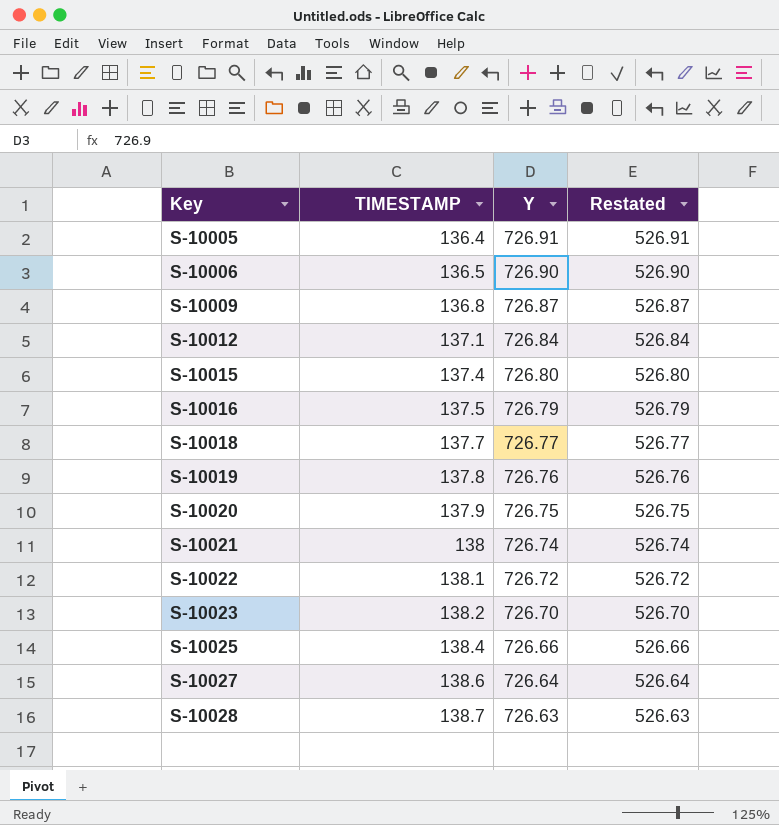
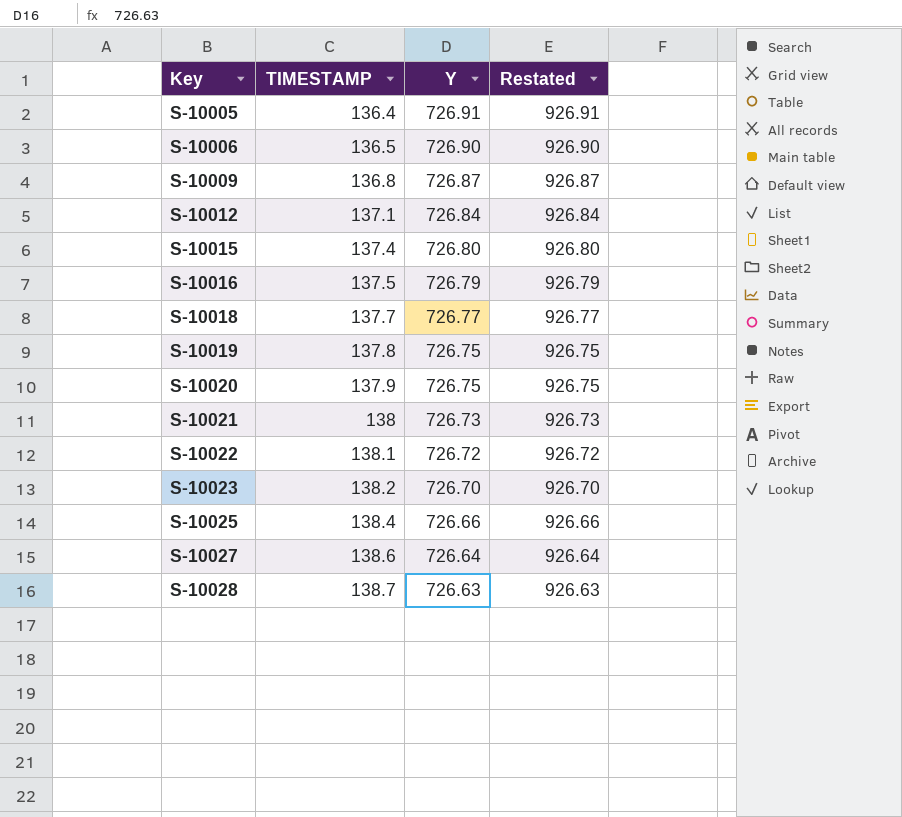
column Restated | formula: [Y] - 200 -> [Y] + 200
S-10019 | Y: 726.76 -> 726.75
S-10021 | Y: 726.74 -> 726.73

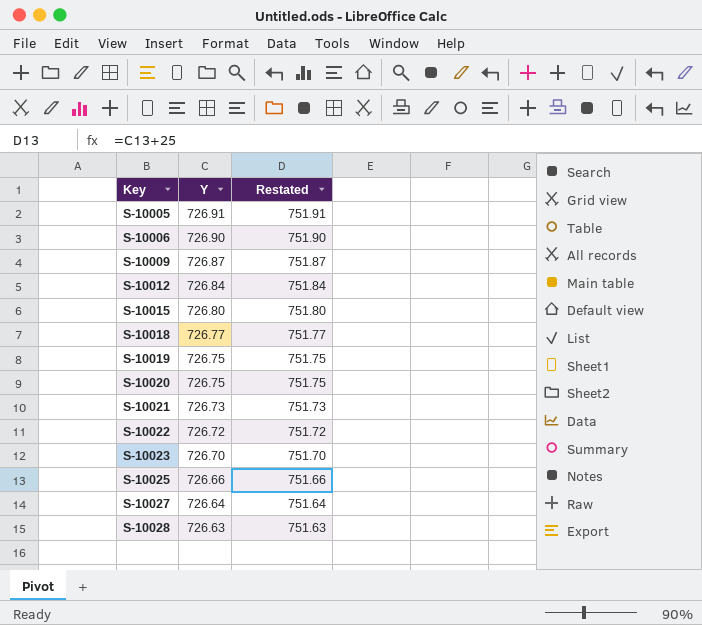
column TIMESTAMP | position: 2 -> none
column Restated | formula: [Y] + 200 -> [Y] + 25
row S-10016: 137.5 | 726.79 | 926.79 -> none

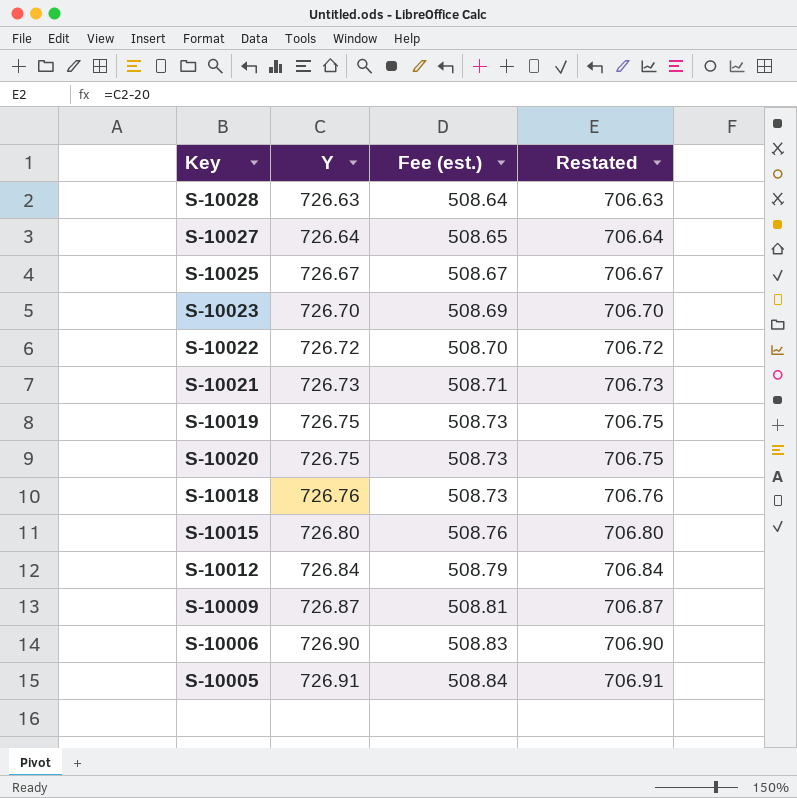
row order: Key ascending -> Y ascending
column Fee (est.) | formula: none -> [Y] * 0.7
column Restated | formula: [Y] + 25 -> [Y] - 20
S-10025 | Y: 726.66 -> 726.67
S-10018 | Y: 726.77 -> 726.76

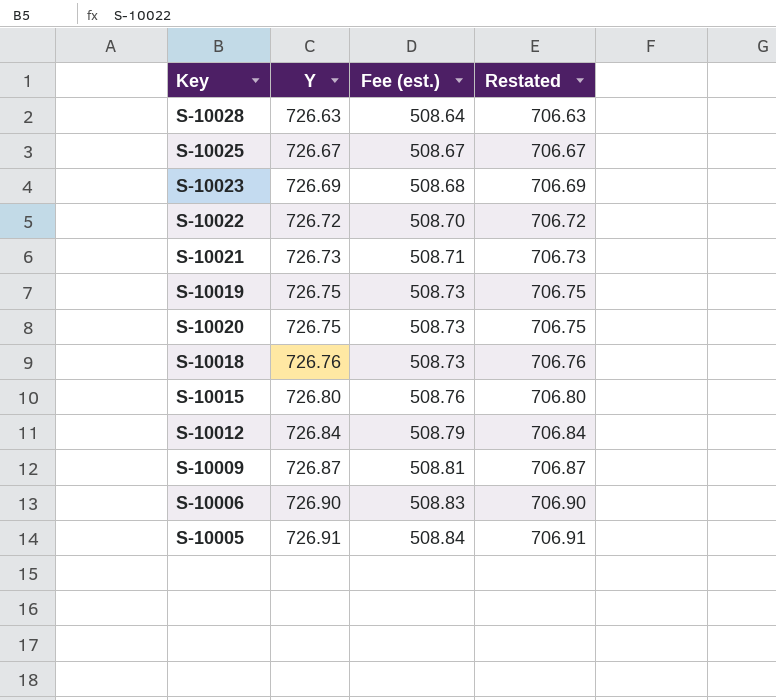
row S-10027: 726.64 | 508.65 | 706.64 -> none
S-10023 | Y: 726.70 -> 726.69
S-10023 | Fee (est.): 508.69 -> 508.68
S-10023 | Restated: 706.70 -> 706.69

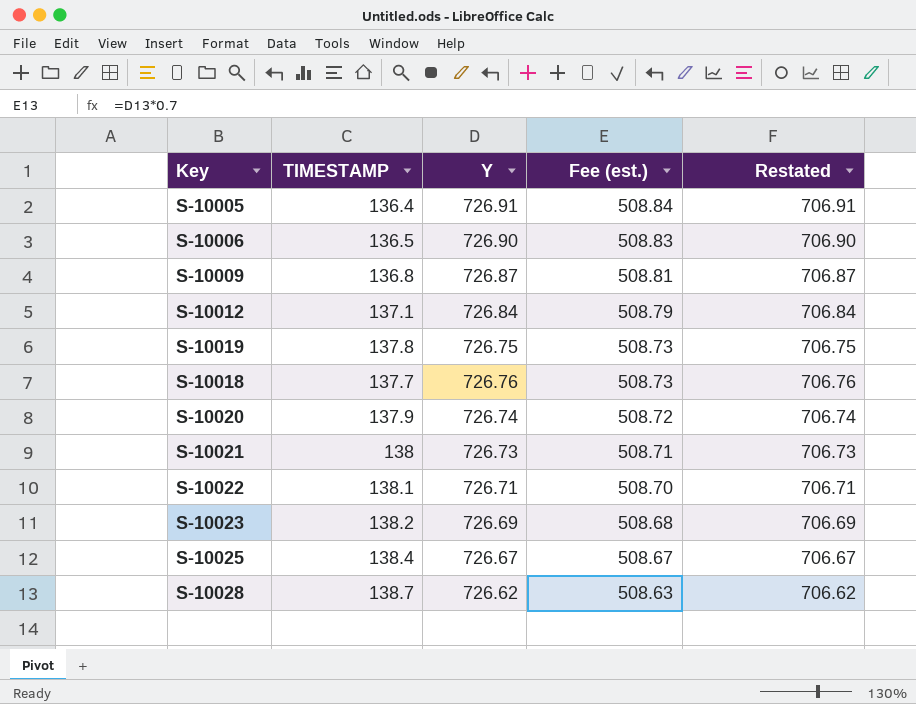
row order: Y ascending -> Fee (est.) descending
column TIMESTAMP | position: none -> 2
row S-10015: 726.80 | 508.76 | 706.80 -> none
S-10020 | Y: 726.75 -> 726.74
S-10020 | Fee (est.): 508.73 -> 508.72
S-10020 | Restated: 706.75 -> 706.74
S-10022 | Y: 726.72 -> 726.71
S-10022 | Restated: 706.72 -> 706.71
S-10028 | Y: 726.63 -> 726.62
S-10028 | Fee (est.): 508.64 -> 508.63
S-10028 | Restated: 706.63 -> 706.62

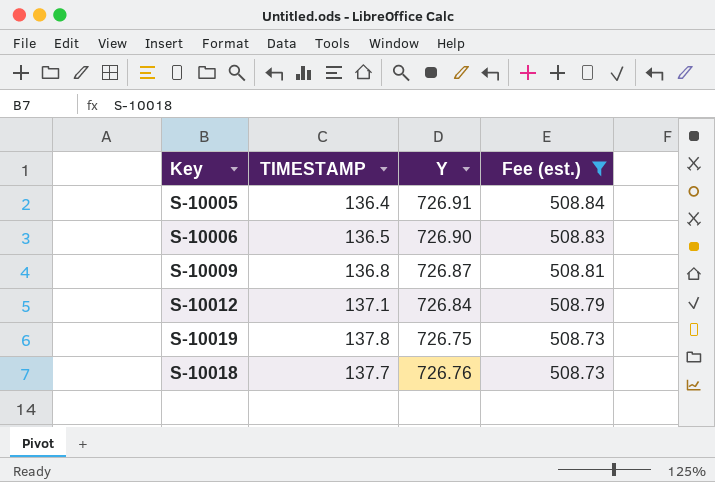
filter: none -> Fee (est.) >= 508.73
column Restated | formula: [Y] - 20 -> none

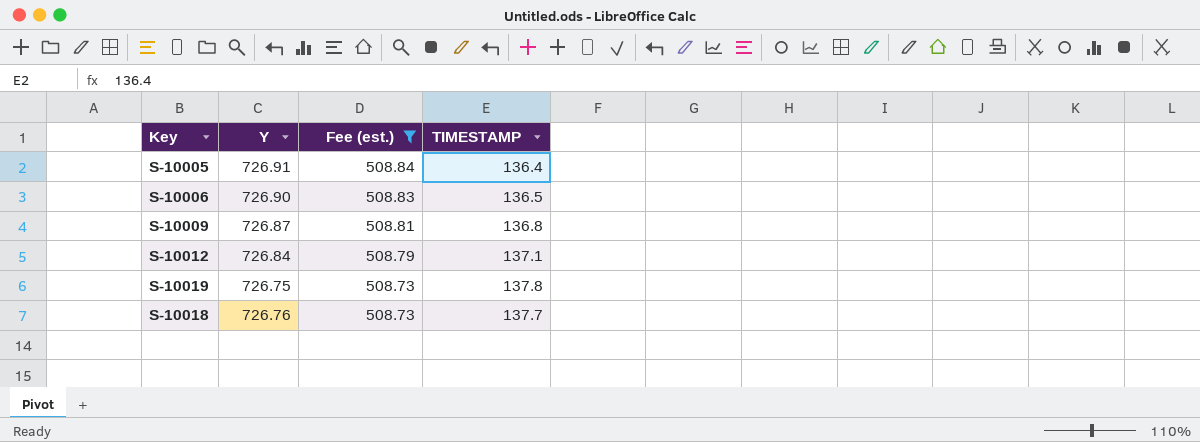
column TIMESTAMP | position: 2 -> 4

